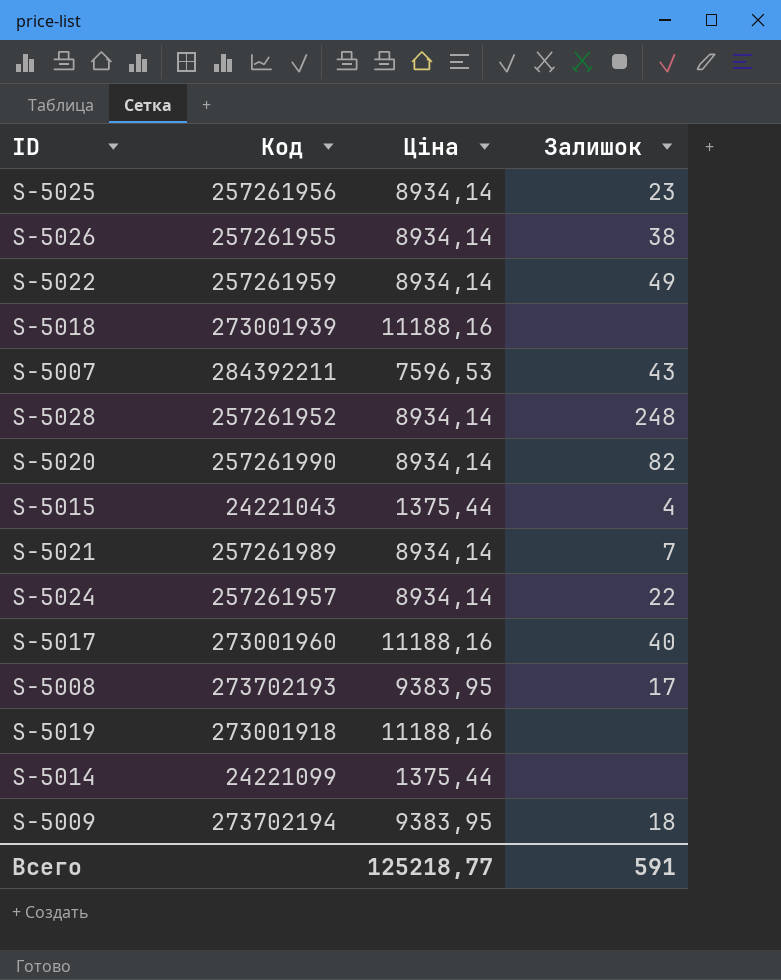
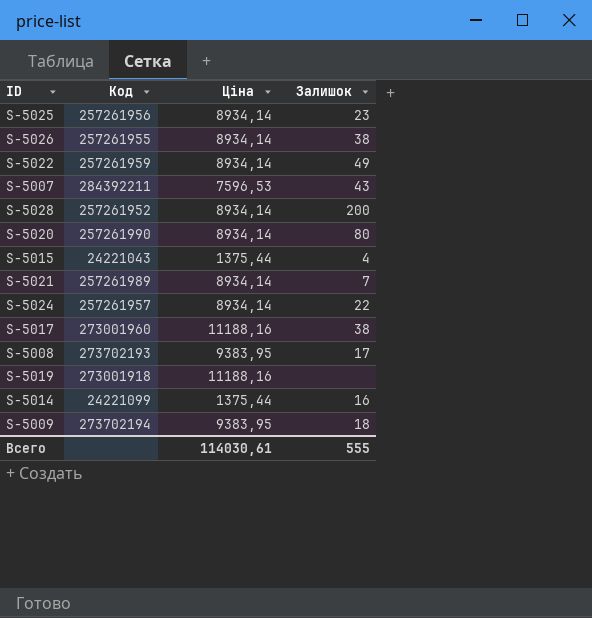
row S-5018: 273001939 | 11188,16 | none -> none
S-5028 | Залишок: 248 -> 200
S-5020 | Залишок: 82 -> 80
S-5017 | Залишок: 40 -> 38
S-5014 | Залишок: none -> 16
Всего | Ціна: 125218,77 -> 114030,61
Всего | Залишок: 591 -> 555

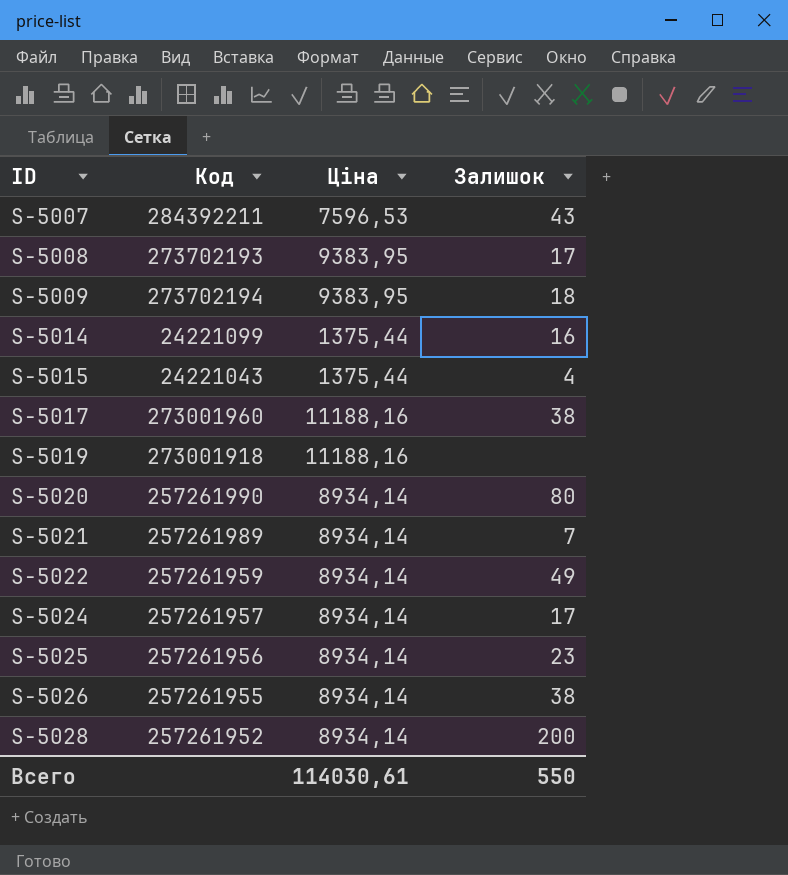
row order: none -> ID ascending
S-5024 | Залишок: 22 -> 17
Всего | Залишок: 555 -> 550

